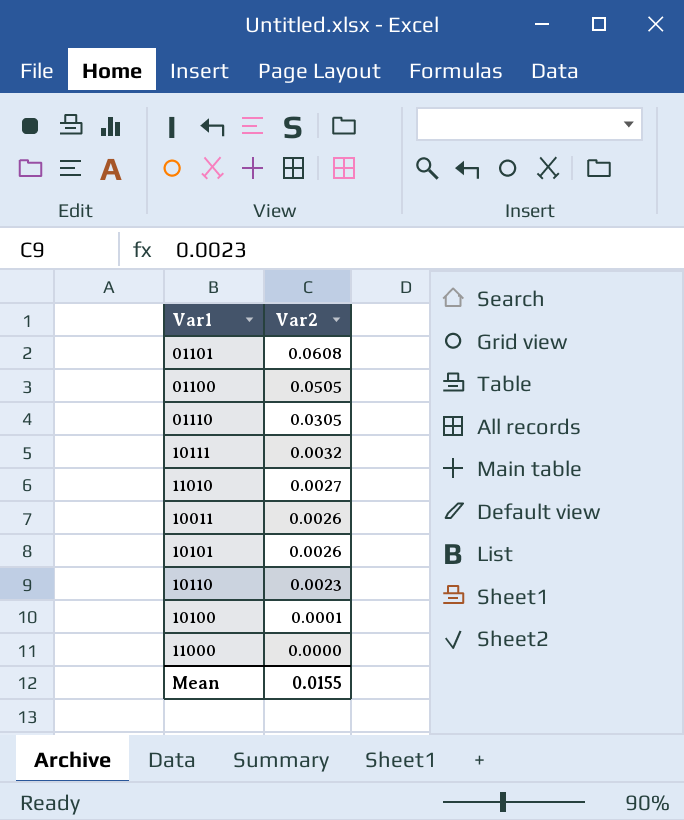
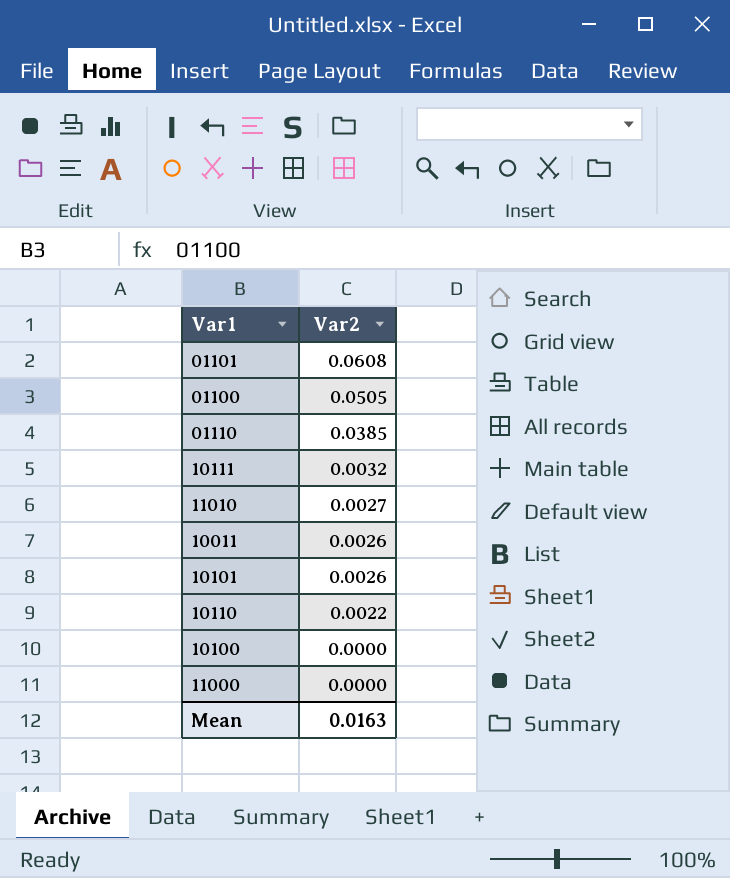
01110 | Var2: 0.0305 -> 0.0385
10110 | Var2: 0.0023 -> 0.0022
10100 | Var2: 0.0001 -> 0.0000
Mean | Var2: 0.0155 -> 0.0163

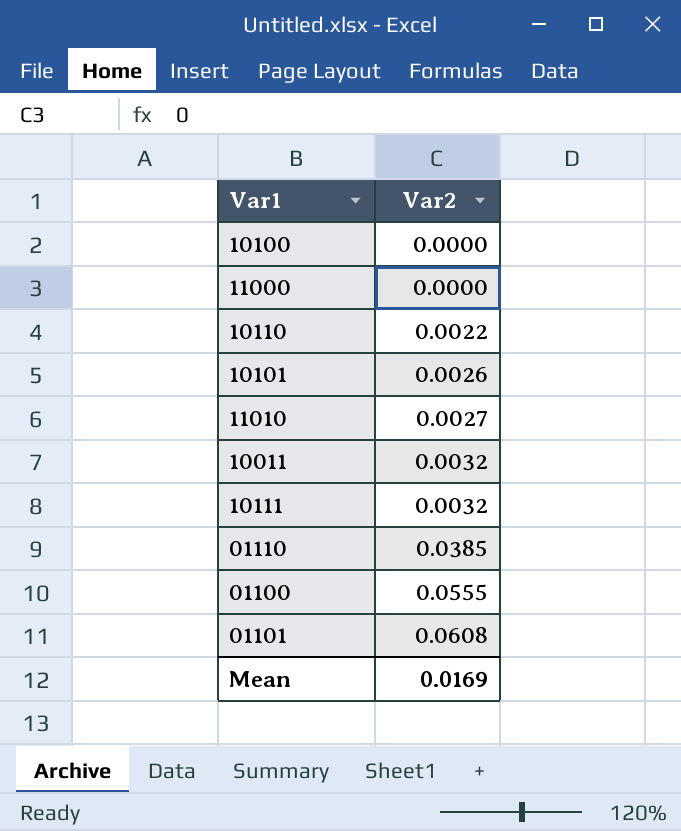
row order: Var2 descending -> Var2 ascending
10011 | Var2: 0.0026 -> 0.0032
01100 | Var2: 0.0505 -> 0.0555
Mean | Var2: 0.0163 -> 0.0169

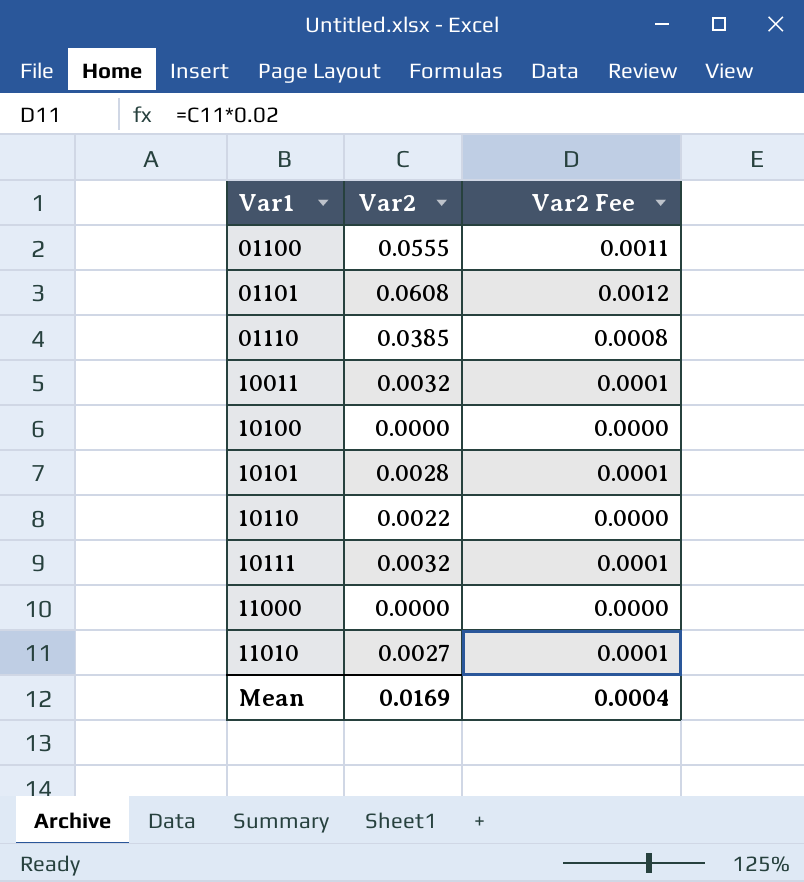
row order: Var2 ascending -> Var1 ascending
column Var2 Fee | formula: none -> [Var2] * 0.02
10101 | Var2: 0.0026 -> 0.0028

